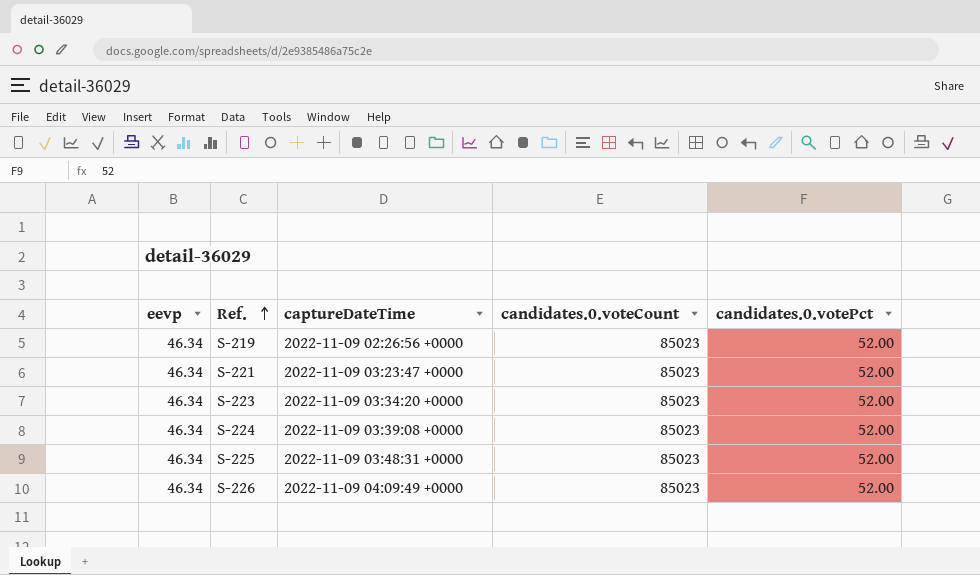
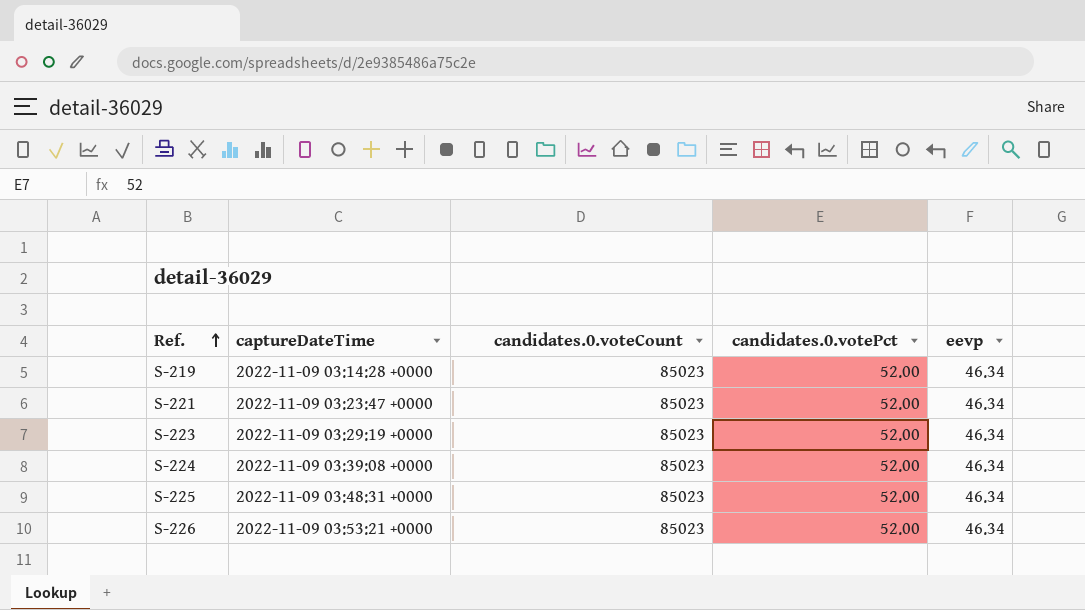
column eevp | position: 1 -> 5
S-219 | captureDateTime: 2022-11-09 02:26:56 +0000 -> 2022-11-09 03:14:28 +0000
S-223 | captureDateTime: 2022-11-09 03:34:20 +0000 -> 2022-11-09 03:29:19 +0000
S-226 | captureDateTime: 2022-11-09 04:09:49 +0000 -> 2022-11-09 03:53:21 +0000

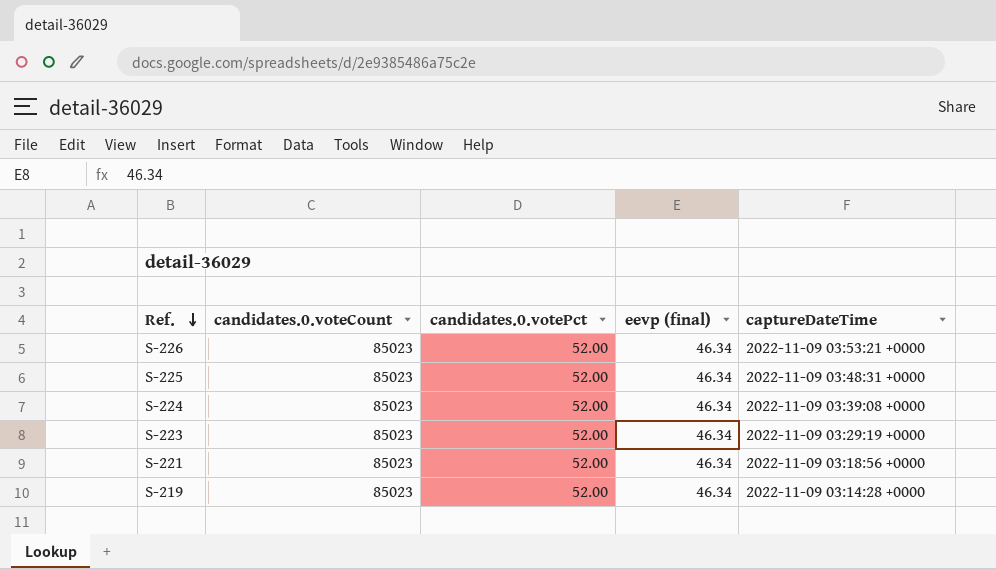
row order: Ref. ascending -> Ref. descending
column name: eevp -> eevp (final)
column captureDateTime | position: 2 -> 5
S-221 | captureDateTime: 2022-11-09 03:23:47 +0000 -> 2022-11-09 03:18:56 +0000

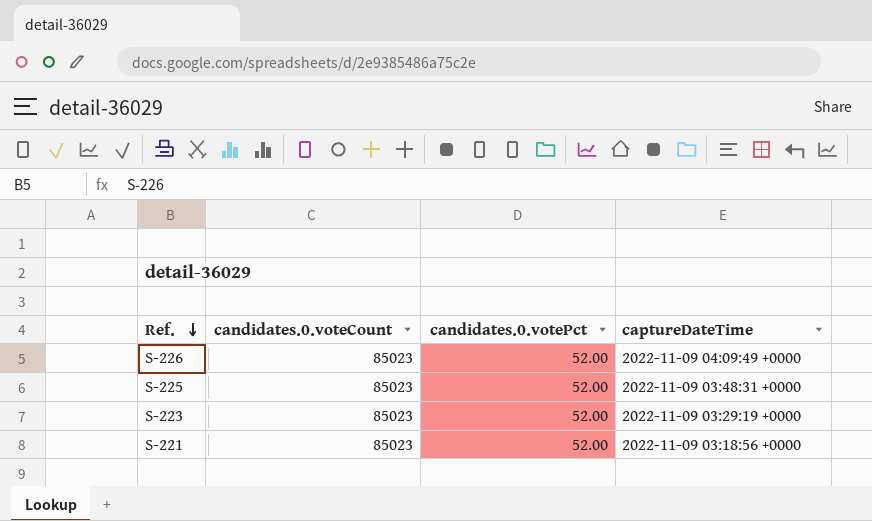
column eevp (final) | position: 4 -> none
row S-224: 85023 | 52.00 | 46.34 | 2022-11-09 03:39:08 +0000 -> none
row S-219: 85023 | 52.00 | 46.34 | 2022-11-09 03:14:28 +0000 -> none
S-226 | captureDateTime: 2022-11-09 03:53:21 +0000 -> 2022-11-09 04:09:49 +0000

